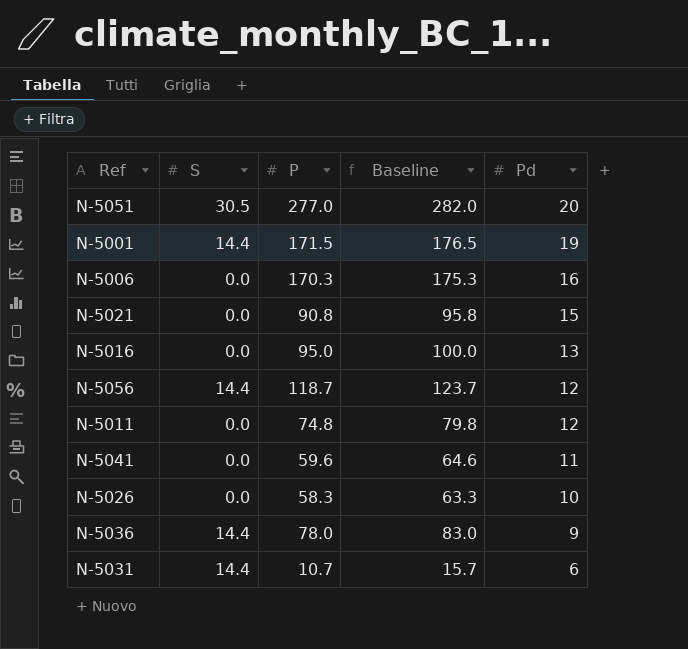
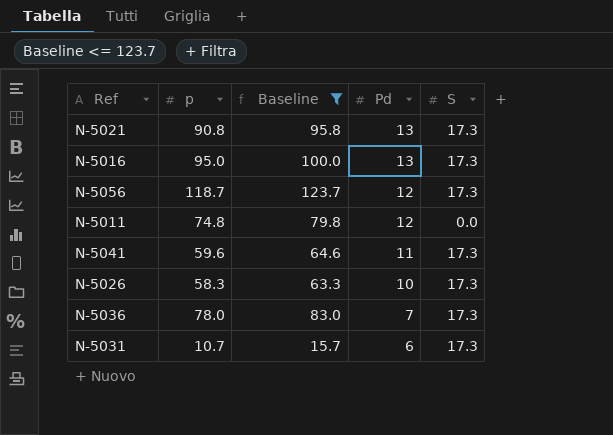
filter: none -> Baseline <= 123.7
column name: P -> p
column S | position: 2 -> 5
N-5021 | Pd: 15 -> 13
N-5021 | S: 0.0 -> 17.3
N-5016 | S: 0.0 -> 17.3
N-5056 | S: 14.4 -> 17.3
N-5041 | S: 0.0 -> 17.3
N-5026 | S: 0.0 -> 17.3
N-5036 | Pd: 9 -> 7
N-5036 | S: 14.4 -> 17.3
N-5031 | S: 14.4 -> 17.3

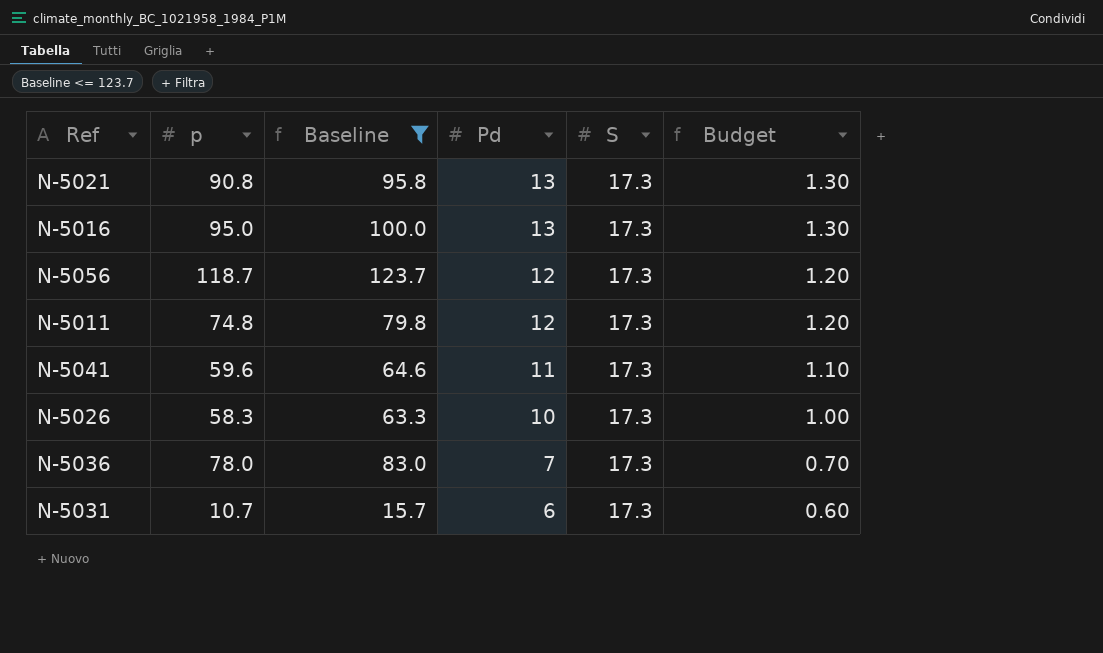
column Budget | formula: none -> [Pd] * 0.1
N-5011 | S: 0.0 -> 17.3

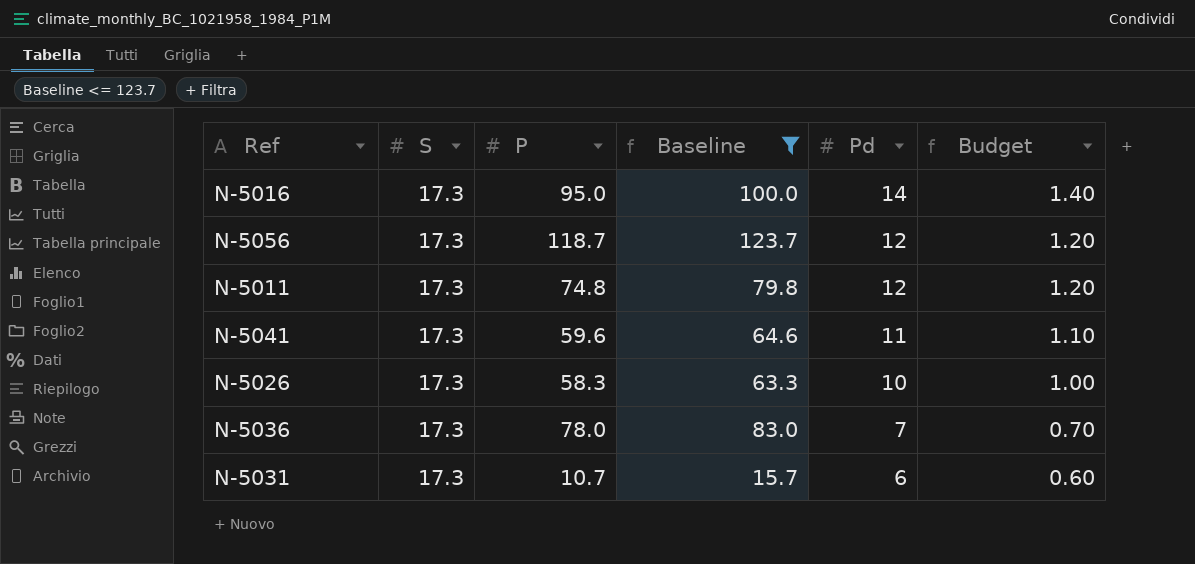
column S | position: 5 -> 2
column name: p -> P
row N-5021: 90.8 | 95.8 | 13 | 17.3 | 1.30 -> none
N-5016 | Pd: 13 -> 14
N-5016 | Budget: 1.30 -> 1.40

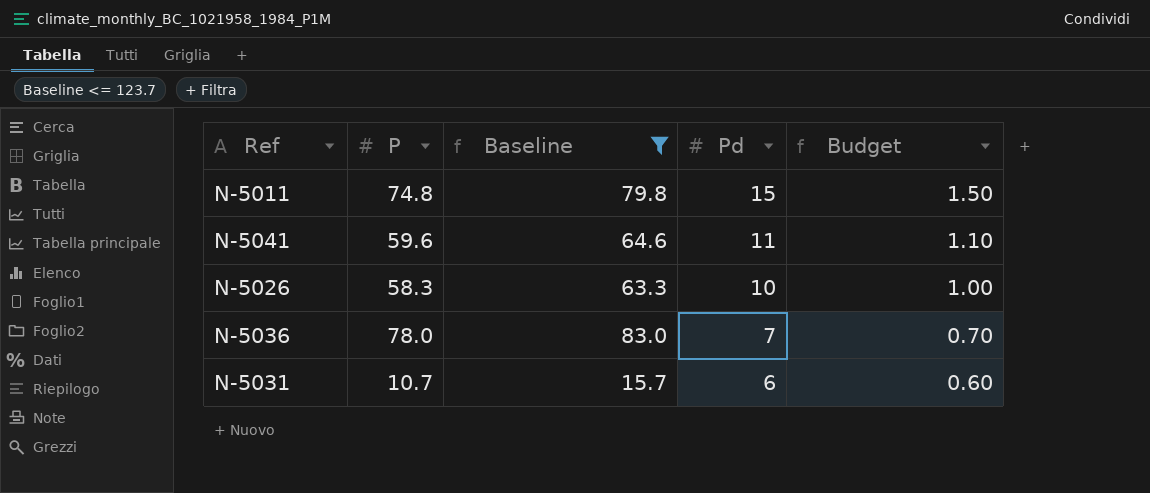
column S | position: 2 -> none
row N-5016: 17.3 | 95.0 | 100.0 | 14 | 1.40 -> none
row N-5056: 17.3 | 118.7 | 123.7 | 12 | 1.20 -> none
N-5011 | Pd: 12 -> 15
N-5011 | Budget: 1.20 -> 1.50

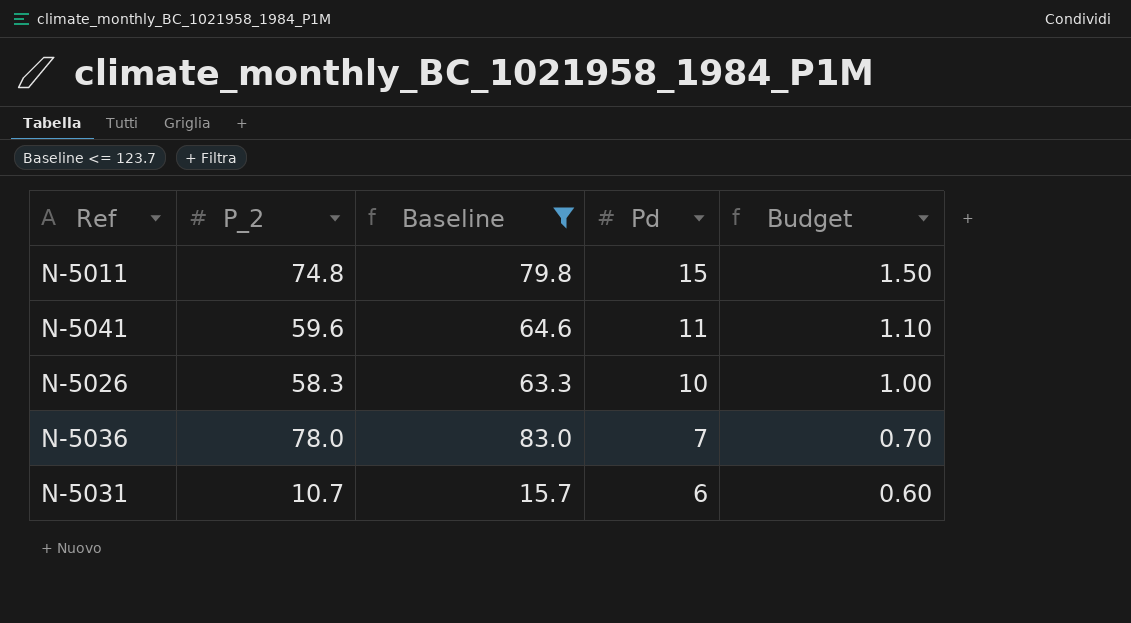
column name: P -> P_2

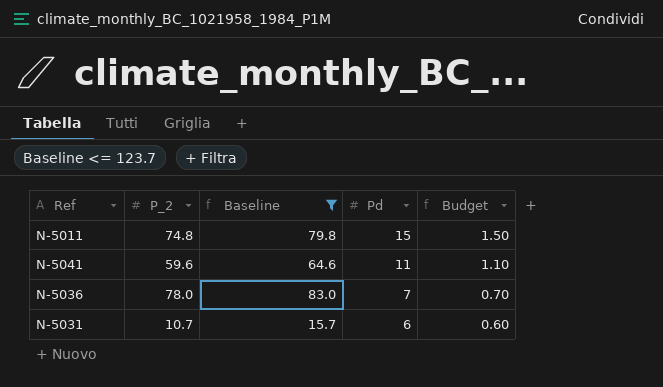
row N-5026: 58.3 | 63.3 | 10 | 1.00 -> none

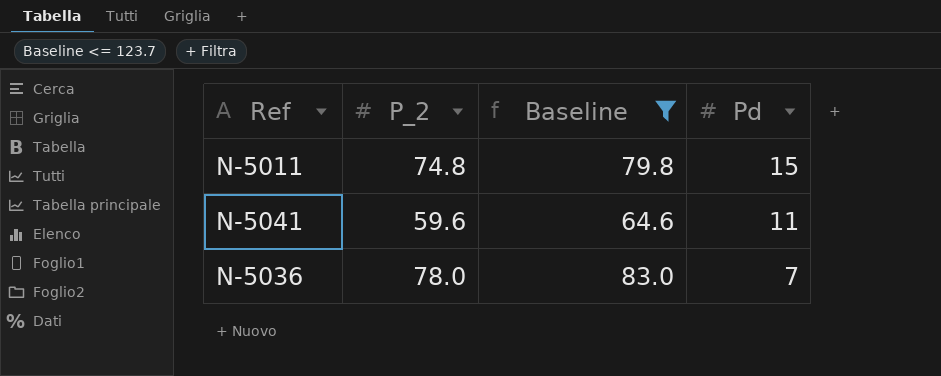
column Budget | formula: [Pd] * 0.1 -> none
row N-5031: 10.7 | 15.7 | 6 | 0.60 -> none

